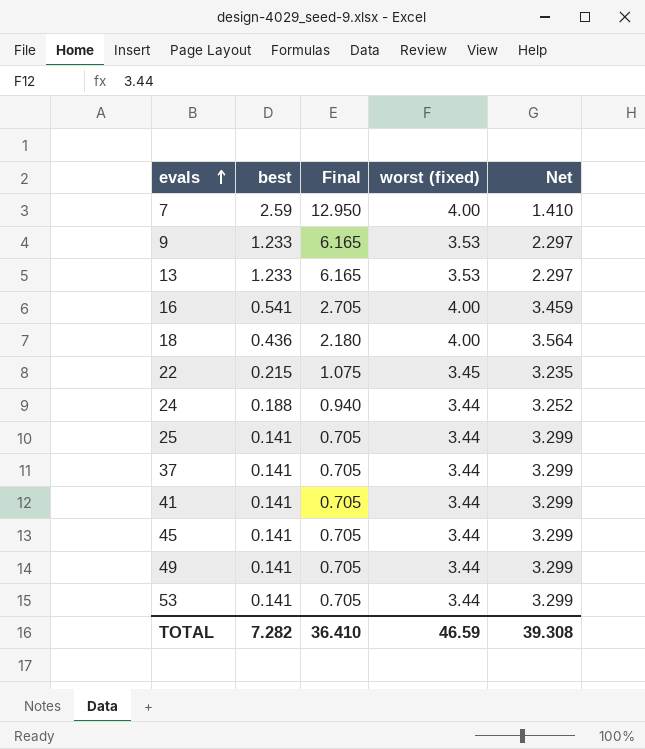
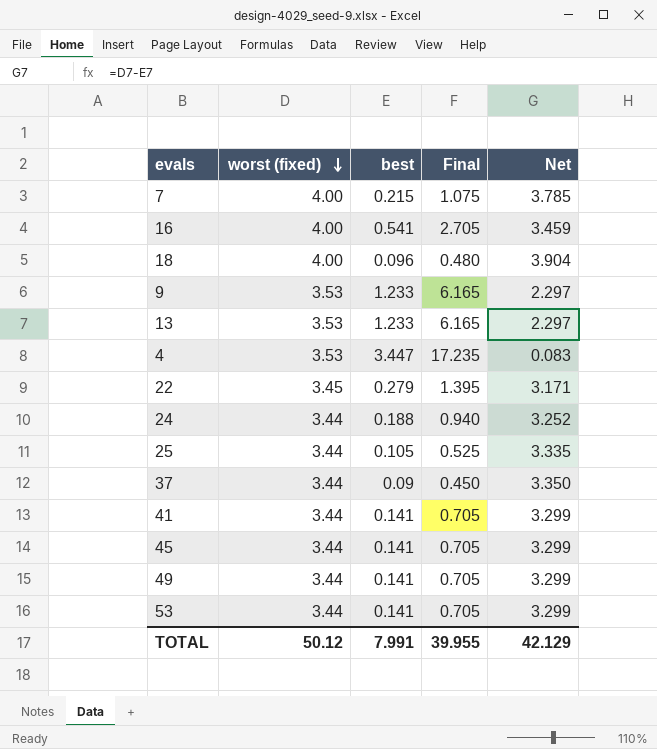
row order: evals ascending -> worst (fixed) descending
column worst (fixed) | position: 4 -> 2
7 | best: 2.59 -> 0.215
7 | Final: 12.950 -> 1.075
7 | Net: 1.410 -> 3.785
18 | best: 0.436 -> 0.096
18 | Final: 2.180 -> 0.480
18 | Net: 3.564 -> 3.904
row 4: none -> 3.53 | 3.447 | 17.235 | 0.083
22 | best: 0.215 -> 0.279
22 | Final: 1.075 -> 1.395
22 | Net: 3.235 -> 3.171
25 | best: 0.141 -> 0.105
25 | Final: 0.705 -> 0.525
25 | Net: 3.299 -> 3.335
37 | best: 0.141 -> 0.09
37 | Final: 0.705 -> 0.450
37 | Net: 3.299 -> 3.350
TOTAL | worst (fixed): 46.59 -> 50.12
TOTAL | best: 7.282 -> 7.991
TOTAL | Final: 36.410 -> 39.955
TOTAL | Net: 39.308 -> 42.129

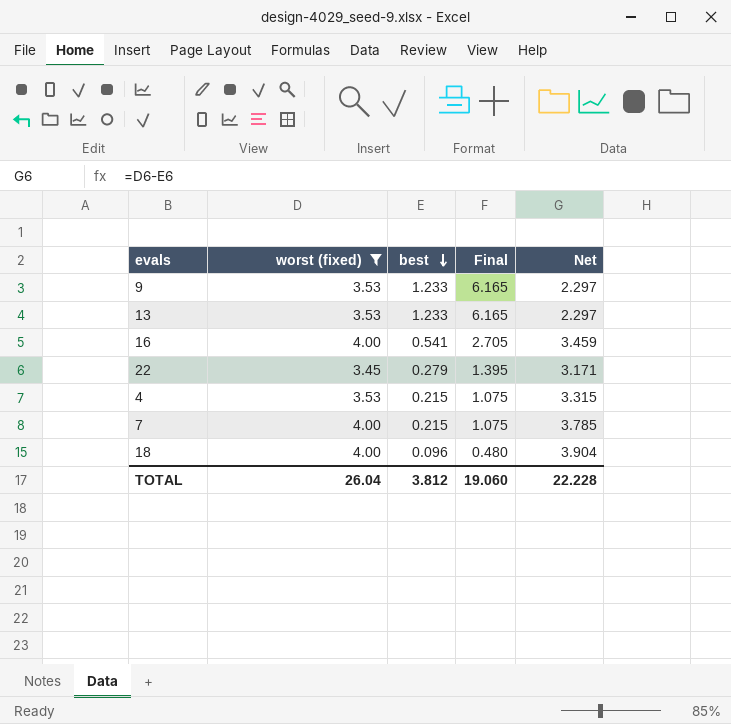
filter: none -> worst (fixed) != 3.44
row order: worst (fixed) descending -> best descending
4 | best: 3.447 -> 0.215
4 | Final: 17.235 -> 1.075
4 | Net: 0.083 -> 3.315
TOTAL | worst (fixed): 50.12 -> 26.04
TOTAL | best: 7.991 -> 3.812
TOTAL | Final: 39.955 -> 19.060
TOTAL | Net: 42.129 -> 22.228

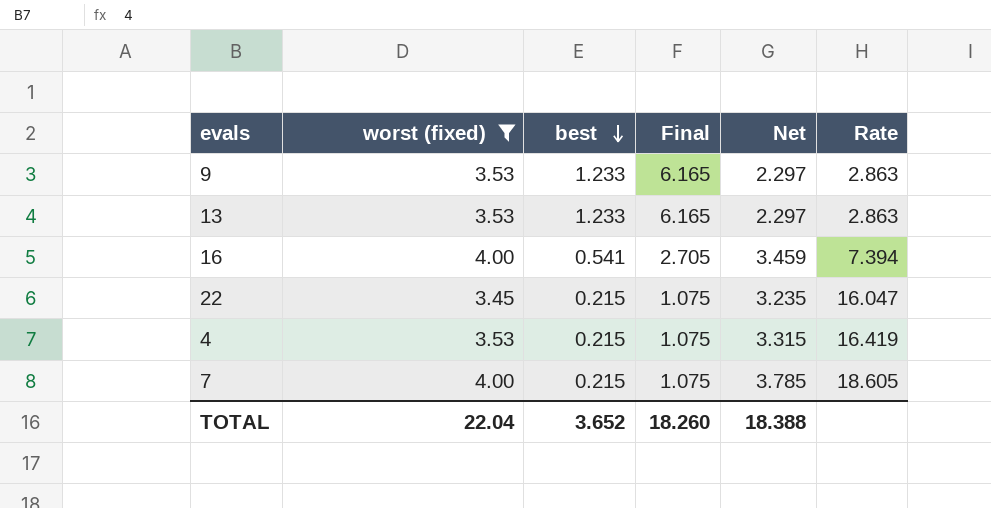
column Rate | formula: none -> [worst (fixed)] / [best]
row 18: 4.00 | 0.096 | 0.480 | 3.904 -> none
22 | best: 0.279 -> 0.215
22 | Final: 1.395 -> 1.075
22 | Net: 3.171 -> 3.235
TOTAL | worst (fixed): 26.04 -> 22.04
TOTAL | best: 3.812 -> 3.652
TOTAL | Final: 19.060 -> 18.260
TOTAL | Net: 22.228 -> 18.388

